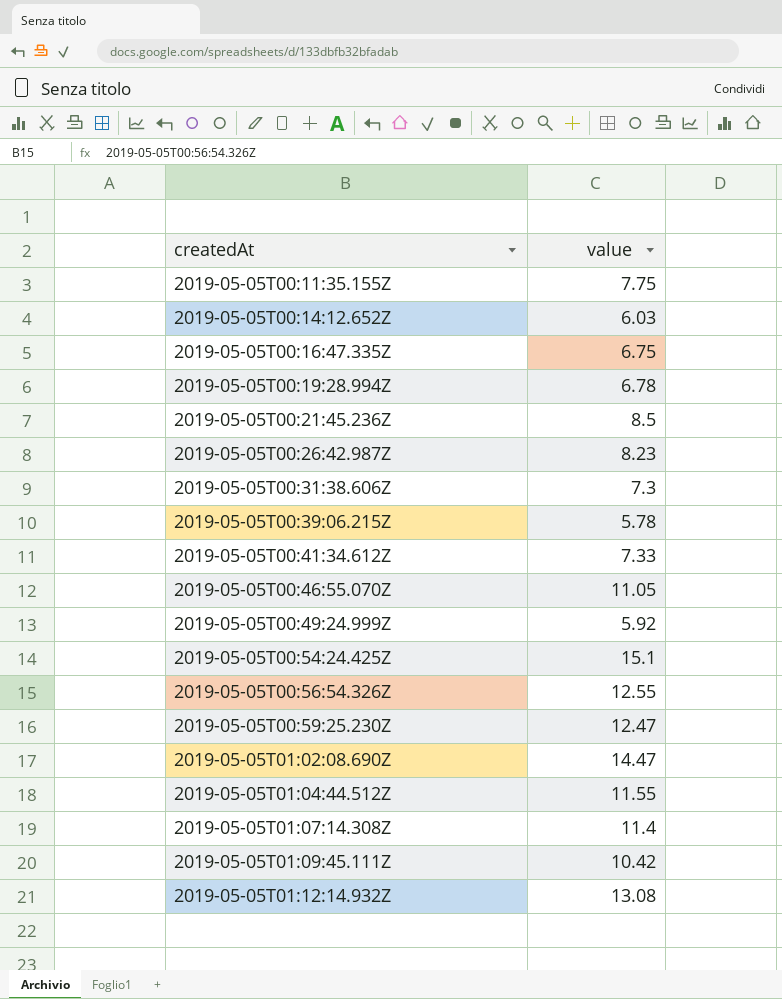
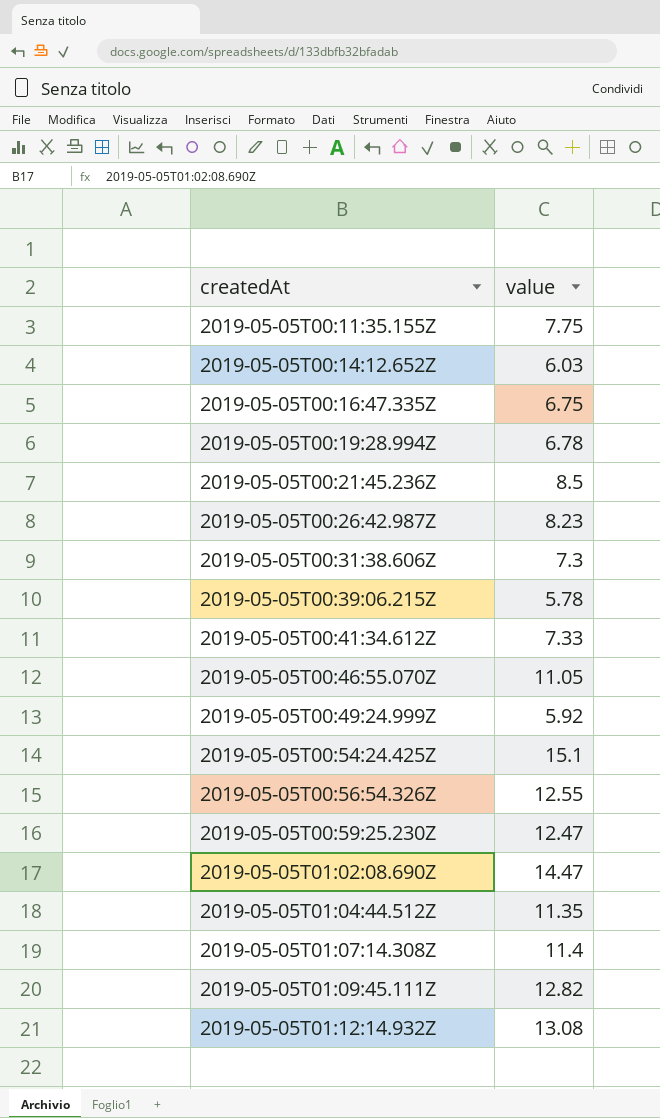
2019-05-05T01:04:44.512Z | value: 11.55 -> 11.35
2019-05-05T01:09:45.111Z | value: 10.42 -> 12.82

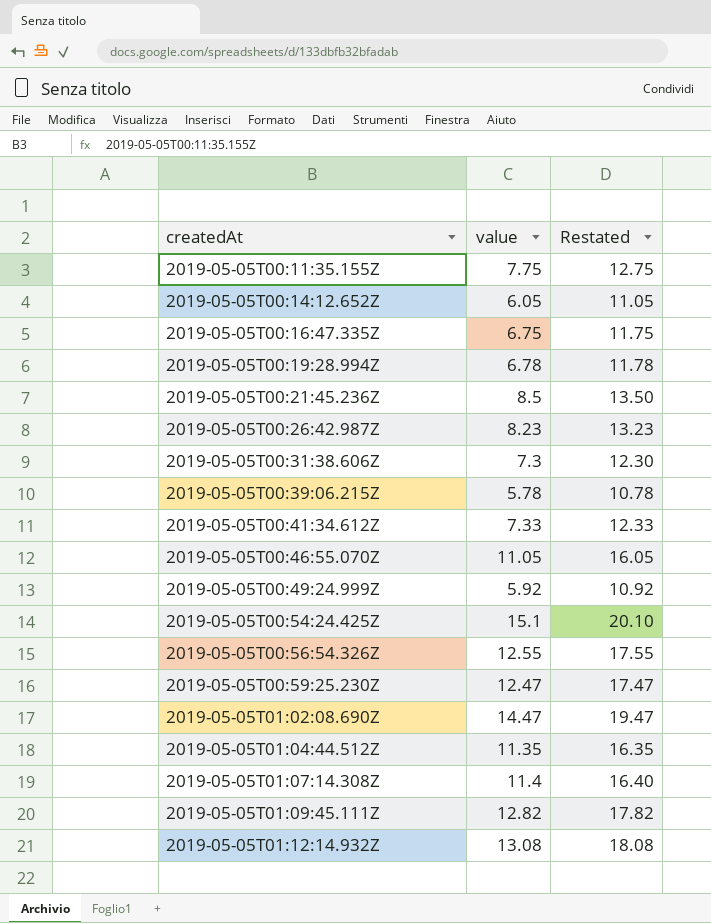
column Restated | formula: none -> [value] + 5
2019-05-05T00:14:12.652Z | value: 6.03 -> 6.05

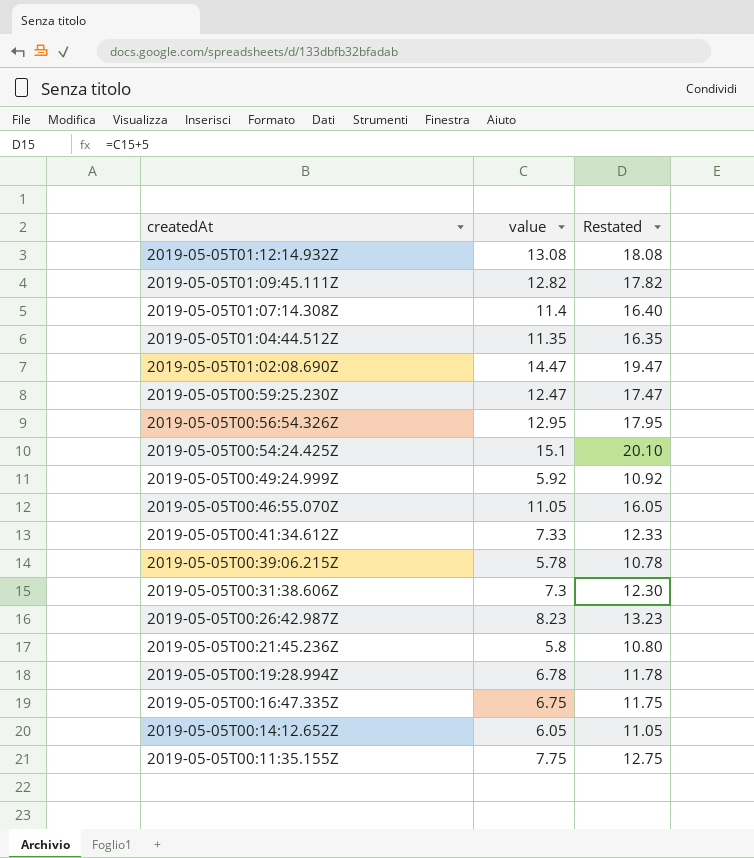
row order: createdAt ascending -> createdAt descending
2019-05-05T00:56:54.326Z | value: 12.55 -> 12.95
2019-05-05T00:56:54.326Z | Restated: 17.55 -> 17.95
2019-05-05T00:21:45.236Z | value: 8.5 -> 5.8
2019-05-05T00:21:45.236Z | Restated: 13.50 -> 10.80

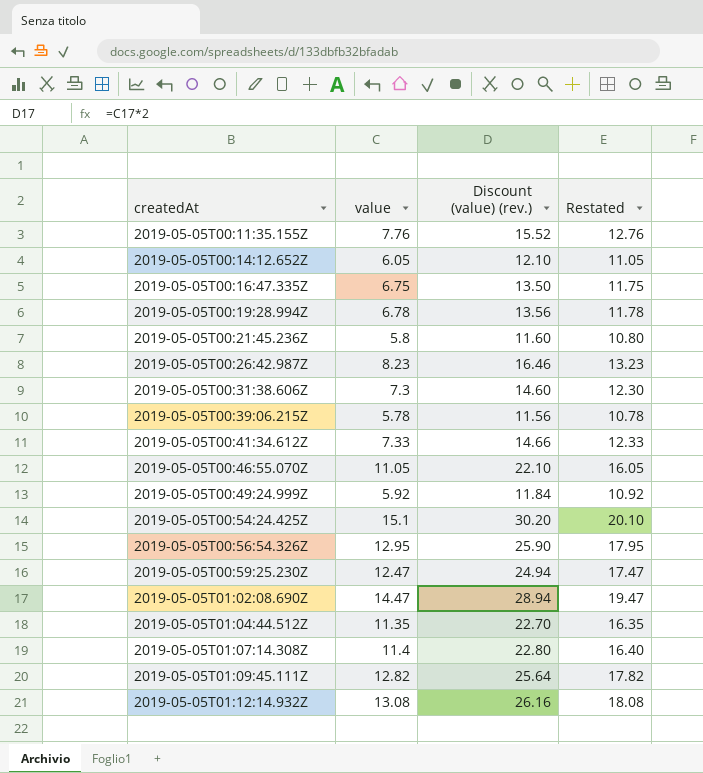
row order: createdAt descending -> createdAt ascending
column Discount (value) (rev.) | formula: none -> [value] * 2
2019-05-05T00:11:35.155Z | value: 7.75 -> 7.76
2019-05-05T00:11:35.155Z | Restated: 12.75 -> 12.76

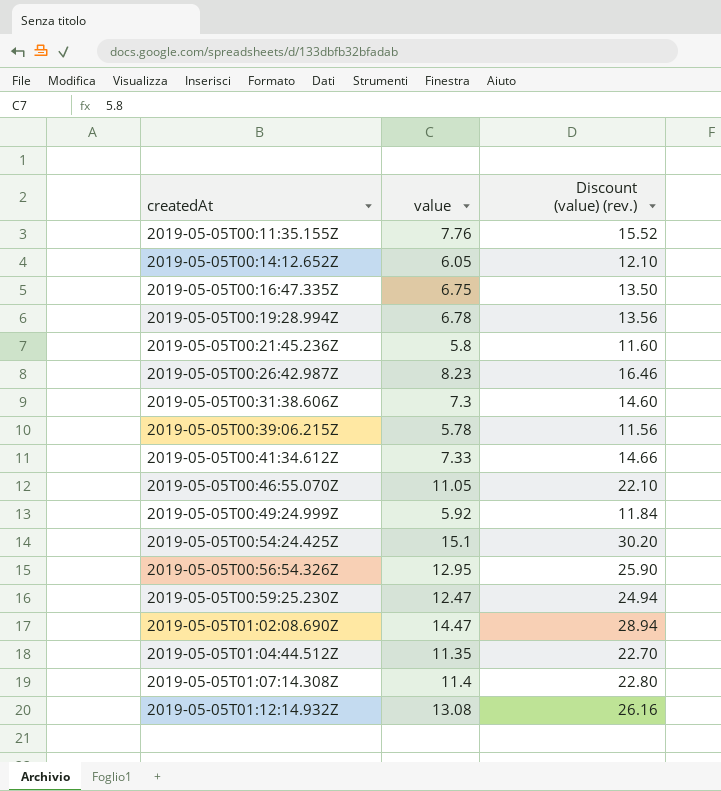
column Restated | formula: [value] + 5 -> none
row 2019-05-05T01:09:45.111Z: 12.82 | 25.64 | 17.82 -> none

